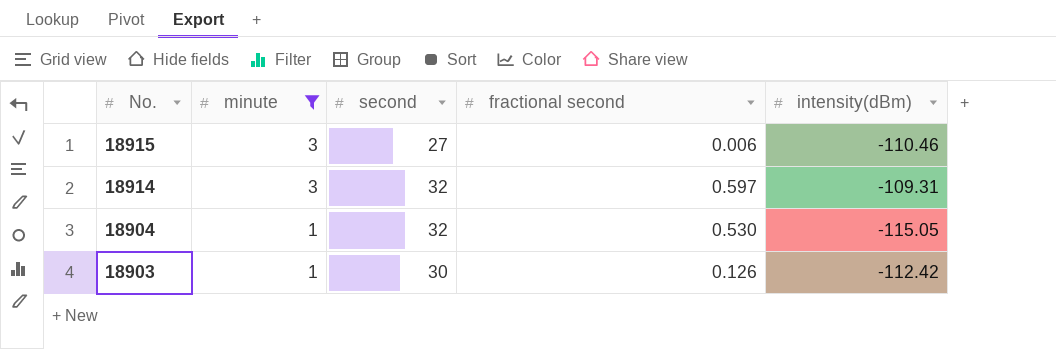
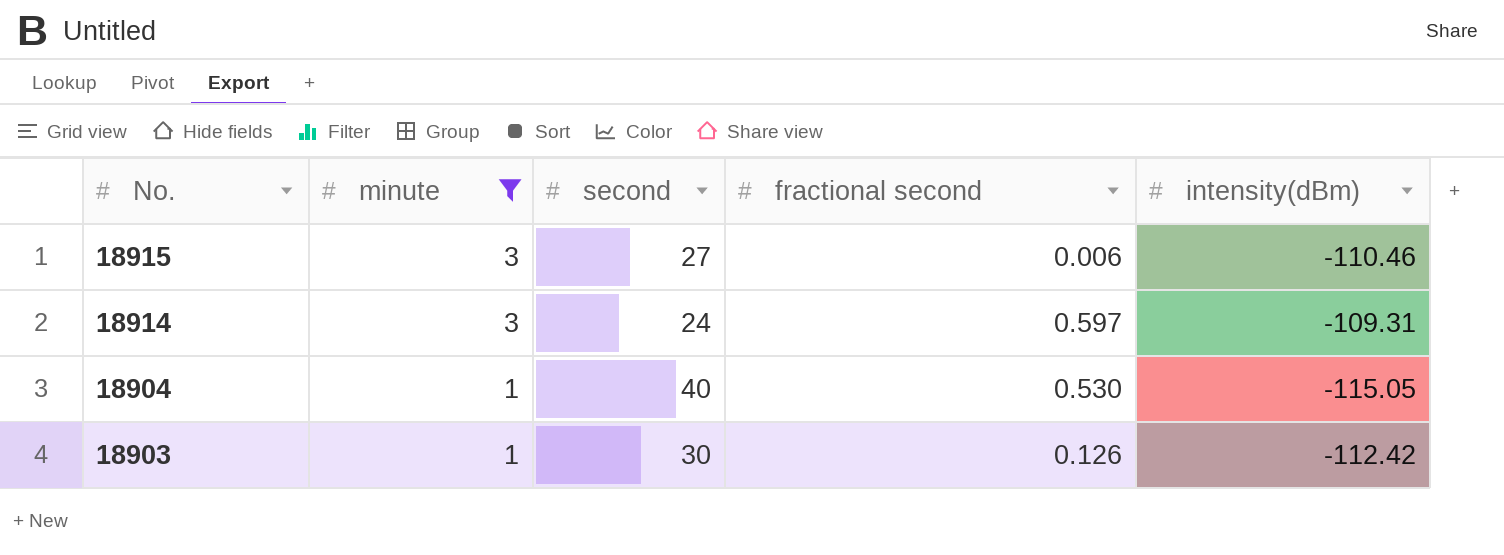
18914 | second: 32 -> 24
18904 | second: 32 -> 40

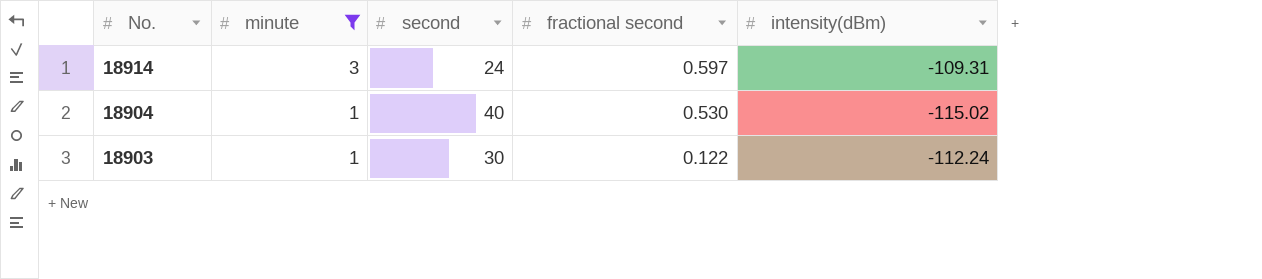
row 18915: 3 | 27 | 0.006 | -110.46 -> none
18904 | intensity(dBm): -115.05 -> -115.02
18903 | fractional second: 0.126 -> 0.122
18903 | intensity(dBm): -112.42 -> -112.24

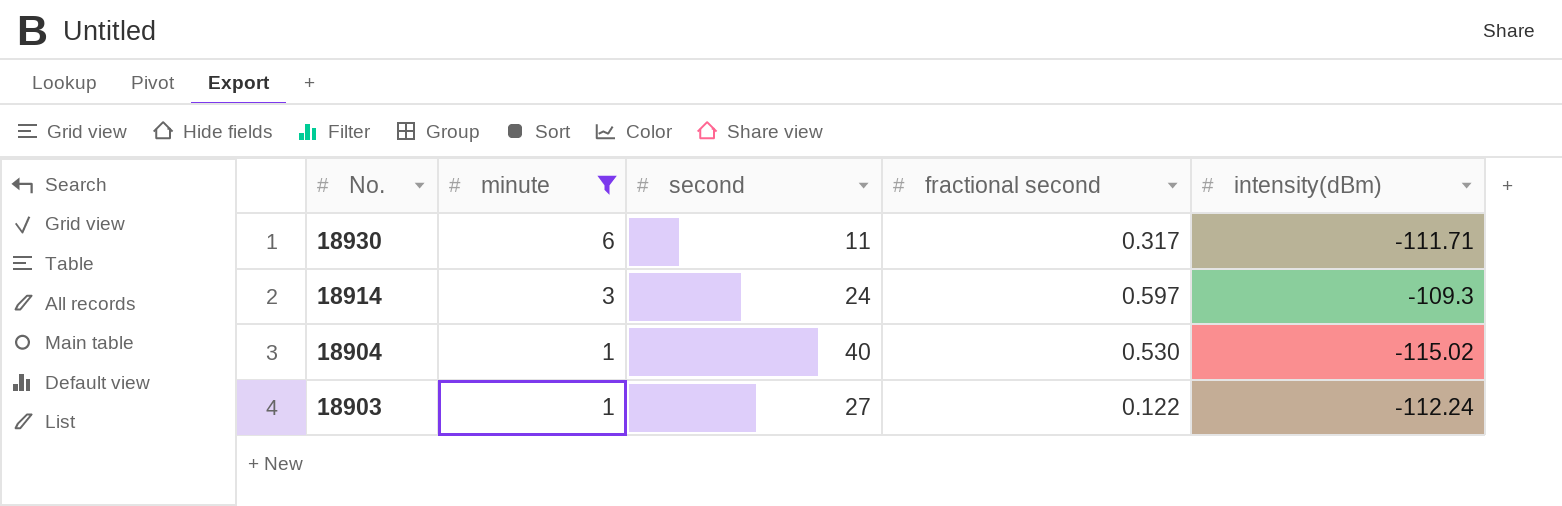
row 18930: none -> 6 | 11 | 0.317 | -111.71
18914 | intensity(dBm): -109.31 -> -109.3
18903 | second: 30 -> 27

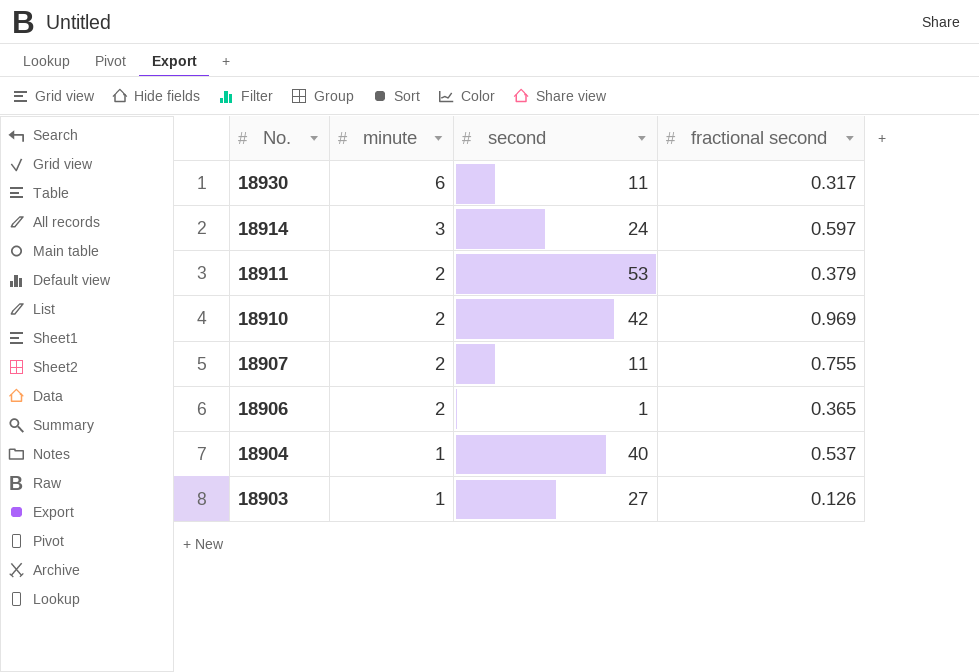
filter: minute != 2 -> none
column intensity(dBm) | position: 5 -> none
18904 | fractional second: 0.530 -> 0.537
18903 | fractional second: 0.122 -> 0.126

